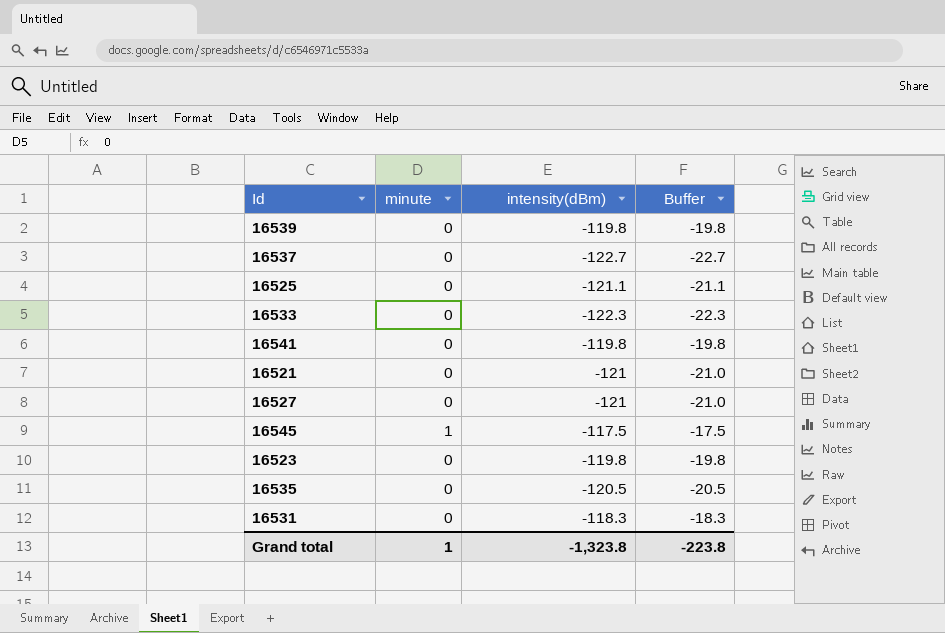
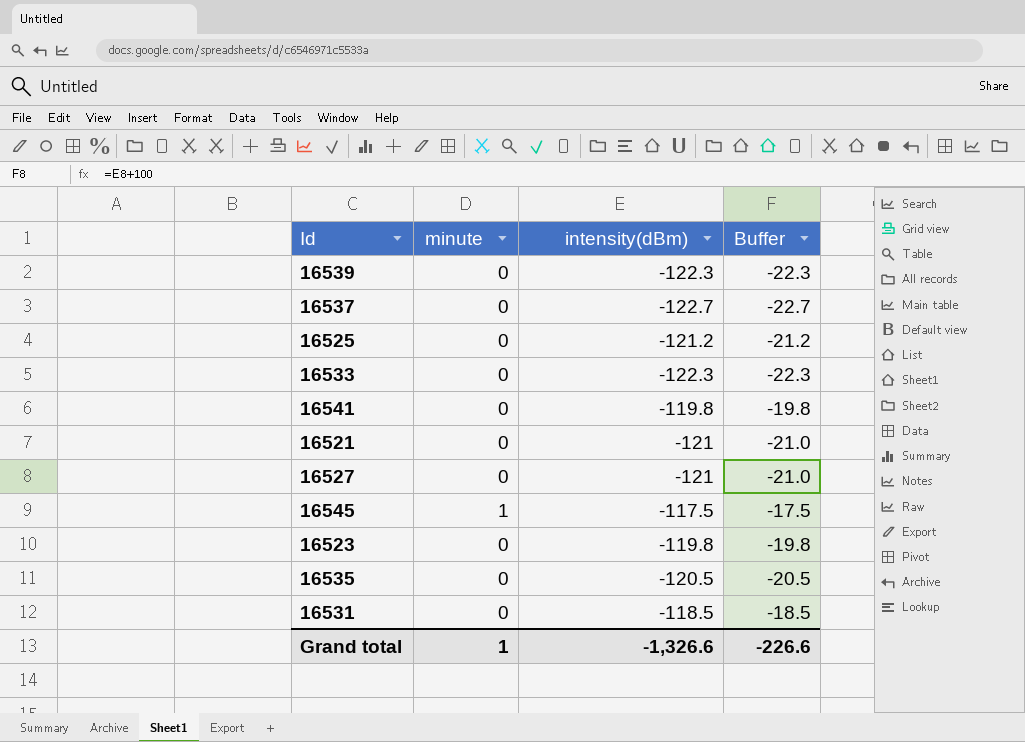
16539 | intensity(dBm): -119.8 -> -122.3
16539 | Buffer: -19.8 -> -22.3
16525 | intensity(dBm): -121.1 -> -121.2
16525 | Buffer: -21.1 -> -21.2
16531 | intensity(dBm): -118.3 -> -118.5
16531 | Buffer: -18.3 -> -18.5
Grand total | intensity(dBm): -1,323.8 -> -1,326.6
Grand total | Buffer: -223.8 -> -226.6

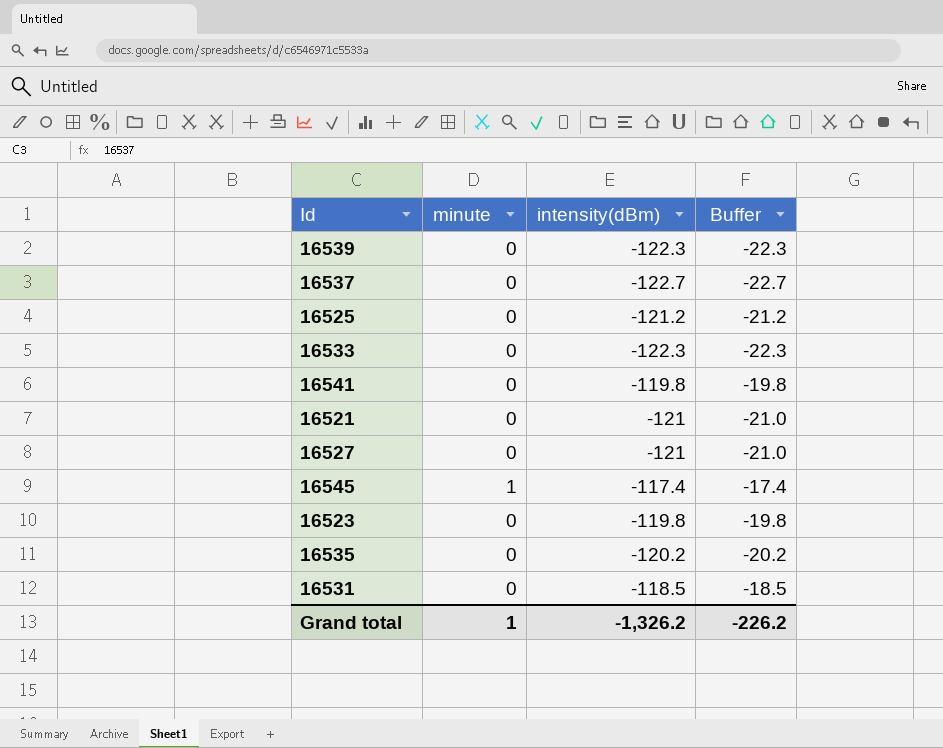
16545 | intensity(dBm): -117.5 -> -117.4
16545 | Buffer: -17.5 -> -17.4
16535 | intensity(dBm): -120.5 -> -120.2
16535 | Buffer: -20.5 -> -20.2
Grand total | intensity(dBm): -1,326.6 -> -1,326.2
Grand total | Buffer: -226.6 -> -226.2

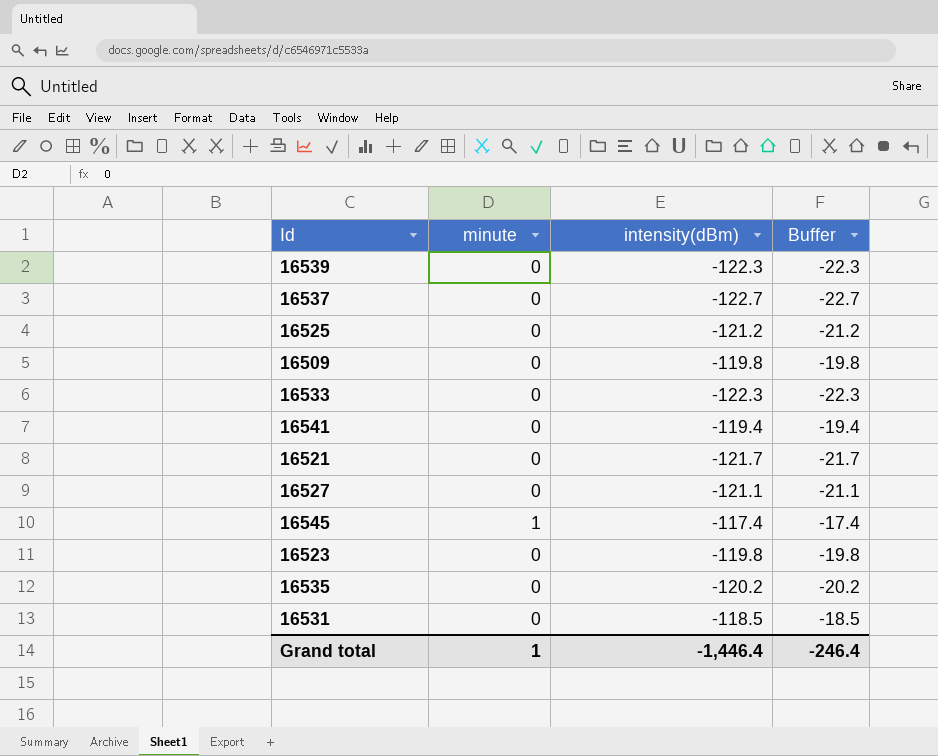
row 16509: none -> 0 | -119.8 | -19.8
16541 | intensity(dBm): -119.8 -> -119.4
16541 | Buffer: -19.8 -> -19.4
16521 | intensity(dBm): -121 -> -121.7
16521 | Buffer: -21.0 -> -21.7
16527 | intensity(dBm): -121 -> -121.1
16527 | Buffer: -21.0 -> -21.1
Grand total | intensity(dBm): -1,326.2 -> -1,446.4
Grand total | Buffer: -226.2 -> -246.4

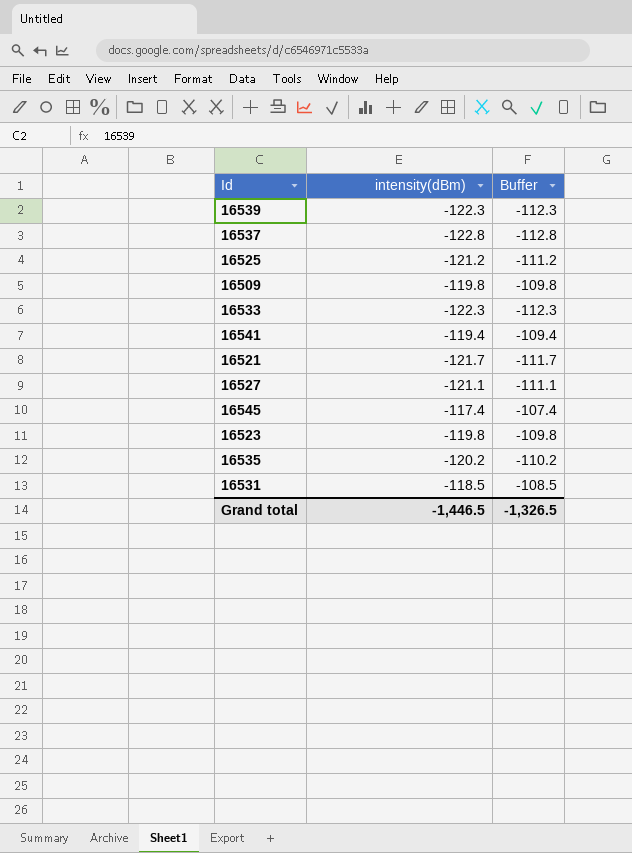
column minute | position: 2 -> none
column Buffer | formula: [intensity(dBm)] + 100 -> [intensity(dBm)] + 10
16537 | intensity(dBm): -122.7 -> -122.8
Grand total | intensity(dBm): -1,446.4 -> -1,446.5
Grand total | Buffer: -246.4 -> -1,326.5

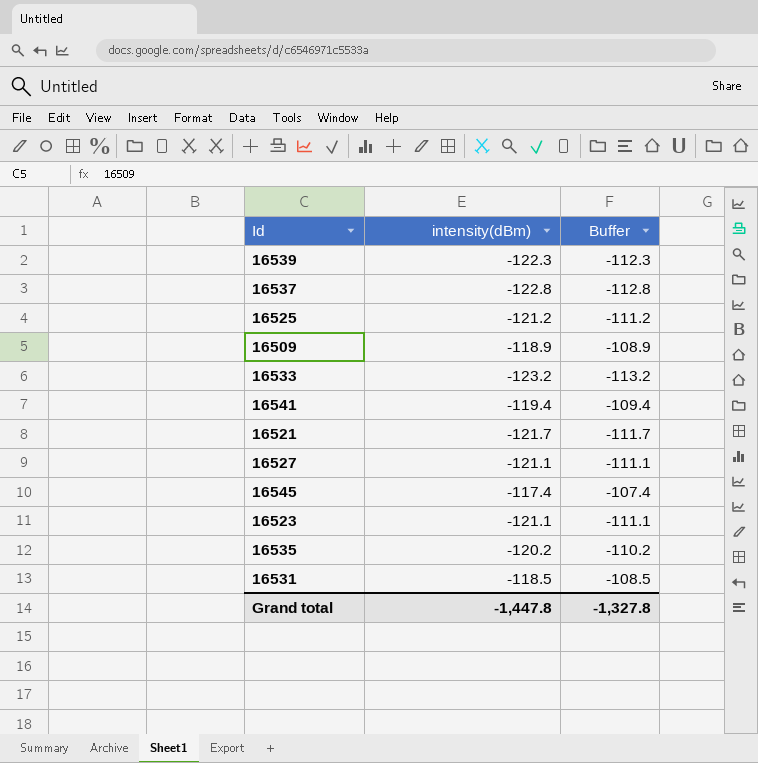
16509 | intensity(dBm): -119.8 -> -118.9
16509 | Buffer: -109.8 -> -108.9
16533 | intensity(dBm): -122.3 -> -123.2
16533 | Buffer: -112.3 -> -113.2
16523 | intensity(dBm): -119.8 -> -121.1
16523 | Buffer: -109.8 -> -111.1
Grand total | intensity(dBm): -1,446.5 -> -1,447.8
Grand total | Buffer: -1,326.5 -> -1,327.8

